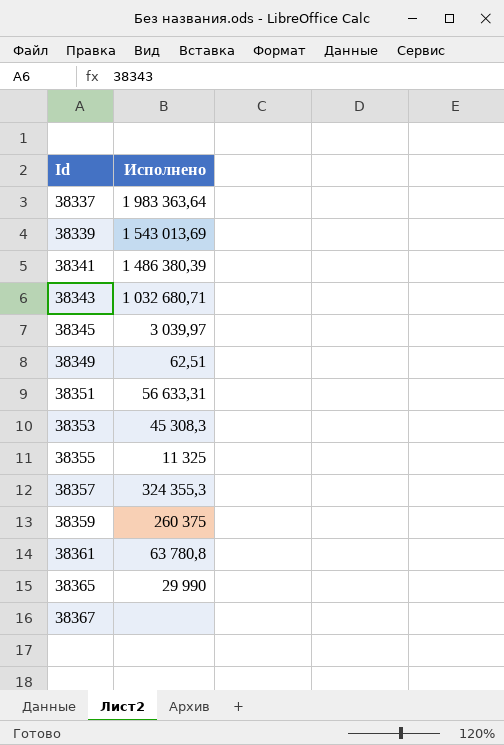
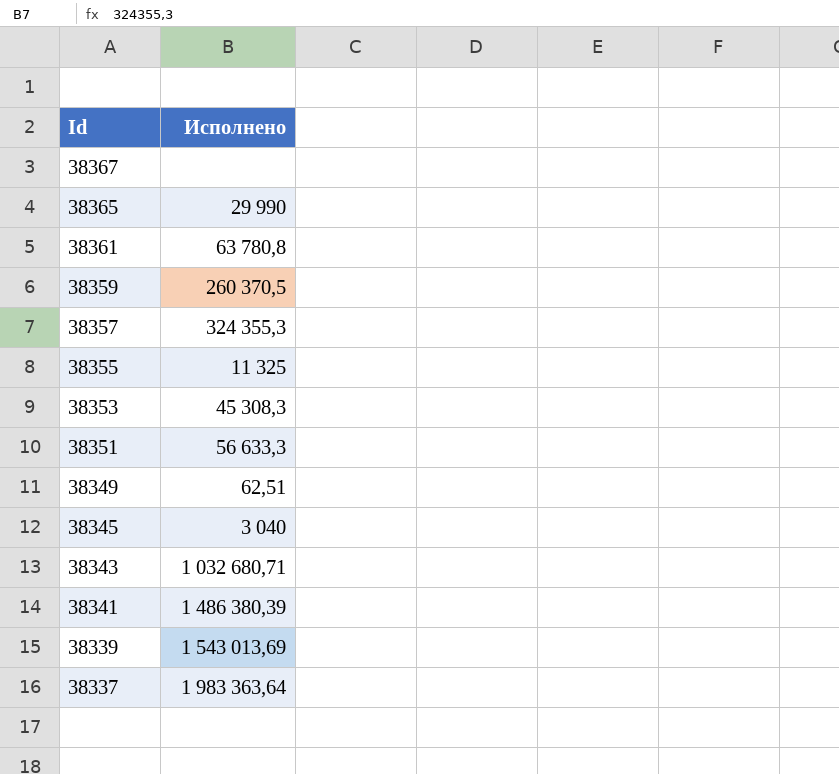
row order: Id ascending -> Id descending
38359 | Исполнено: 260 375 -> 260 370,5
38351 | Исполнено: 56 633,31 -> 56 633,3
38345 | Исполнено: 3 039,97 -> 3 040

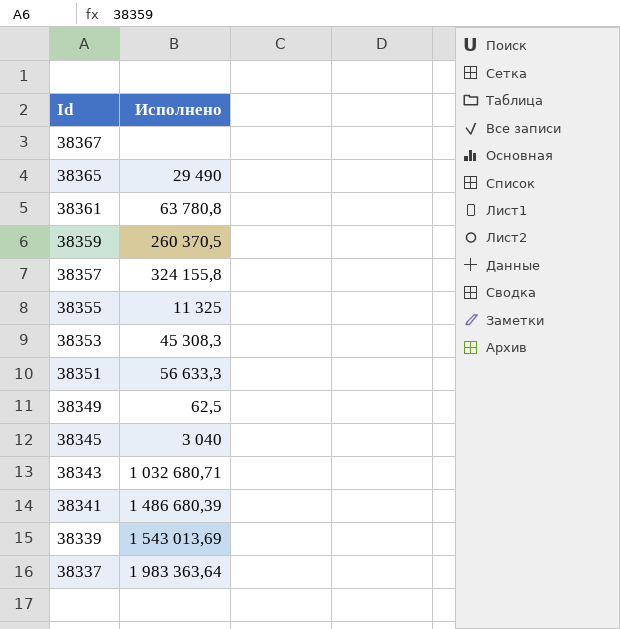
38365 | Исполнено: 29 990 -> 29 490
38357 | Исполнено: 324 355,3 -> 324 155,8
38349 | Исполнено: 62,51 -> 62,5
38341 | Исполнено: 1 486 380,39 -> 1 486 680,39

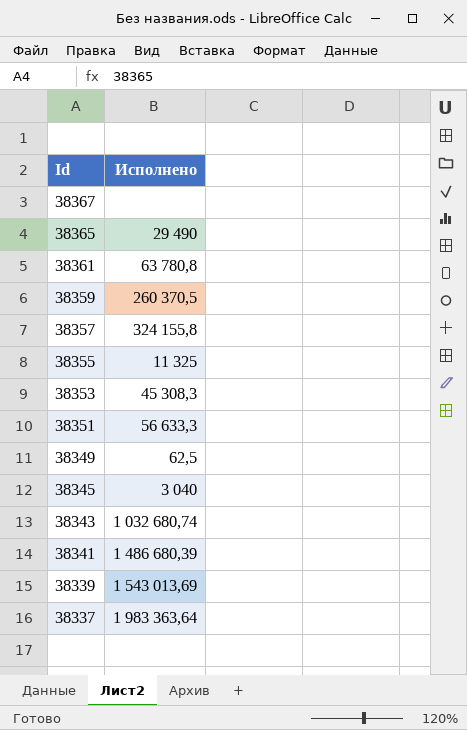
38343 | Исполнено: 1 032 680,71 -> 1 032 680,74

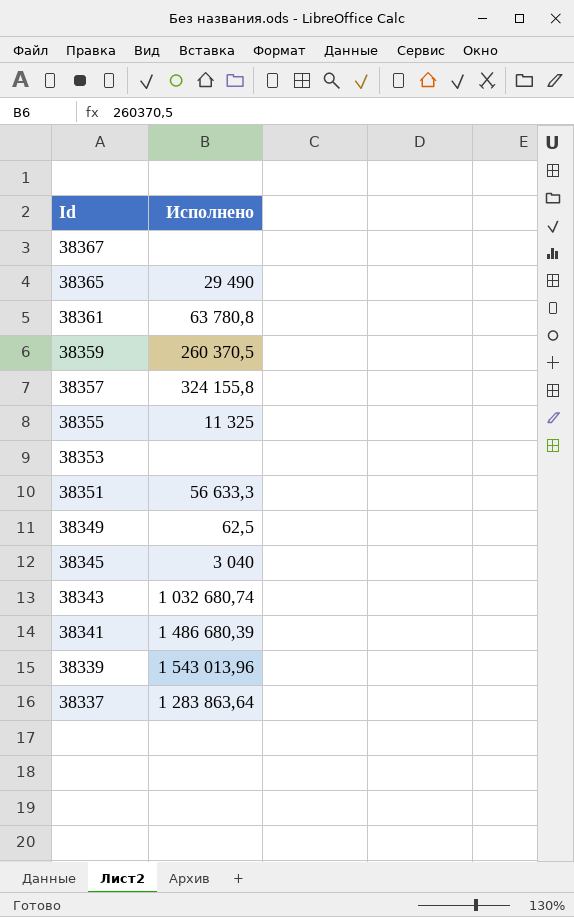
38353 | Исполнено: 45 308,3 -> none
38339 | Исполнено: 1 543 013,69 -> 1 543 013,96
38337 | Исполнено: 1 983 363,64 -> 1 283 863,64

